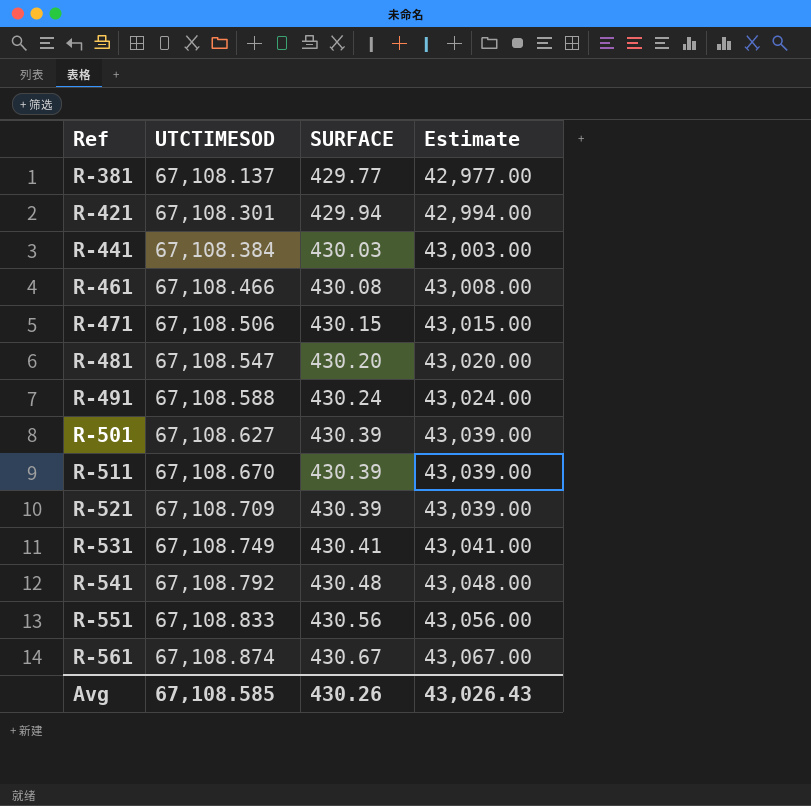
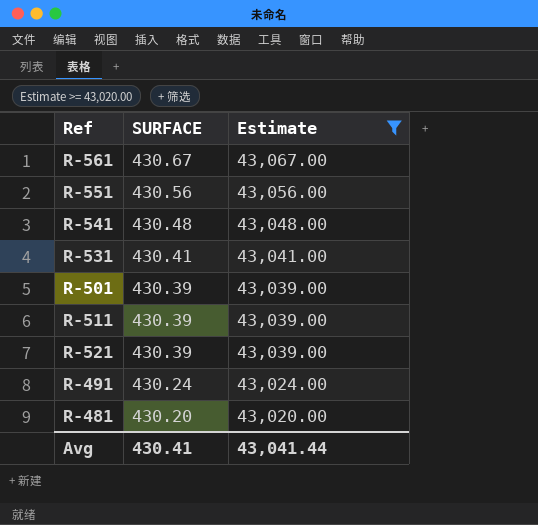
filter: none -> Estimate >= 43,020.00
row order: Ref ascending -> SURFACE descending
column UTCTIMESOD | position: 2 -> none
Avg | SURFACE: 430.26 -> 430.41
Avg | Estimate: 43,026.43 -> 43,041.44

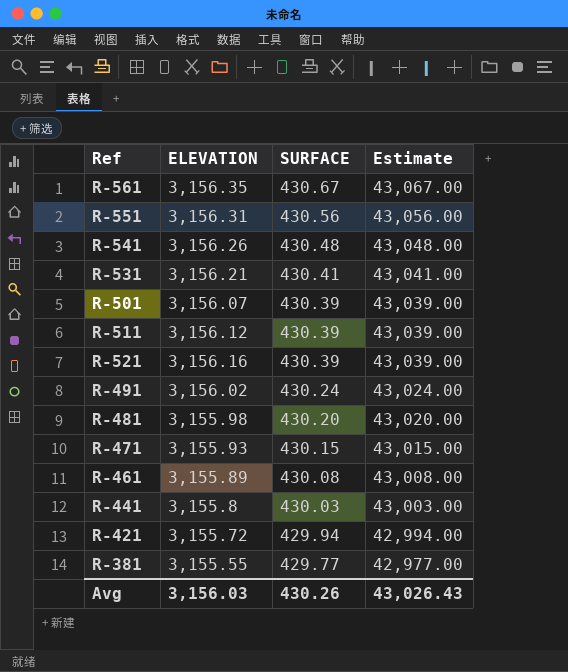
filter: Estimate >= 43,020.00 -> none
column ELEVATION | position: none -> 2
Avg | SURFACE: 430.41 -> 430.26
Avg | Estimate: 43,041.44 -> 43,026.43

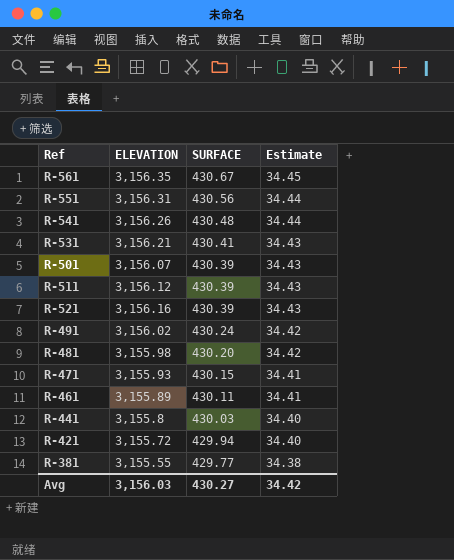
column Estimate | formula: [SURFACE] * 100 -> [SURFACE] * 0.08
R-461 | SURFACE: 430.08 -> 430.11
Avg | SURFACE: 430.26 -> 430.27
Avg | Estimate: 43,026.43 -> 34.42

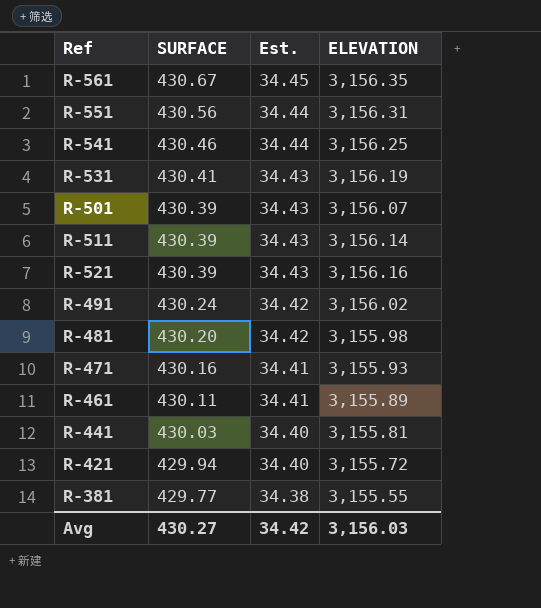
column name: Estimate -> Est.
column ELEVATION | position: 2 -> 4
R-541 | SURFACE: 430.48 -> 430.46
R-541 | ELEVATION: 3,156.26 -> 3,156.25
R-531 | ELEVATION: 3,156.21 -> 3,156.19
R-511 | ELEVATION: 3,156.12 -> 3,156.14
R-471 | SURFACE: 430.15 -> 430.16
R-441 | ELEVATION: 3,155.8 -> 3,155.81

